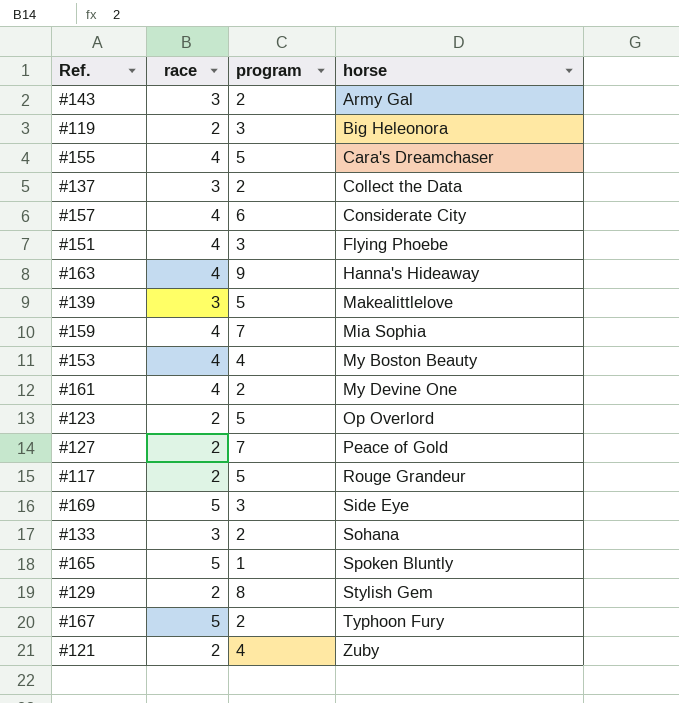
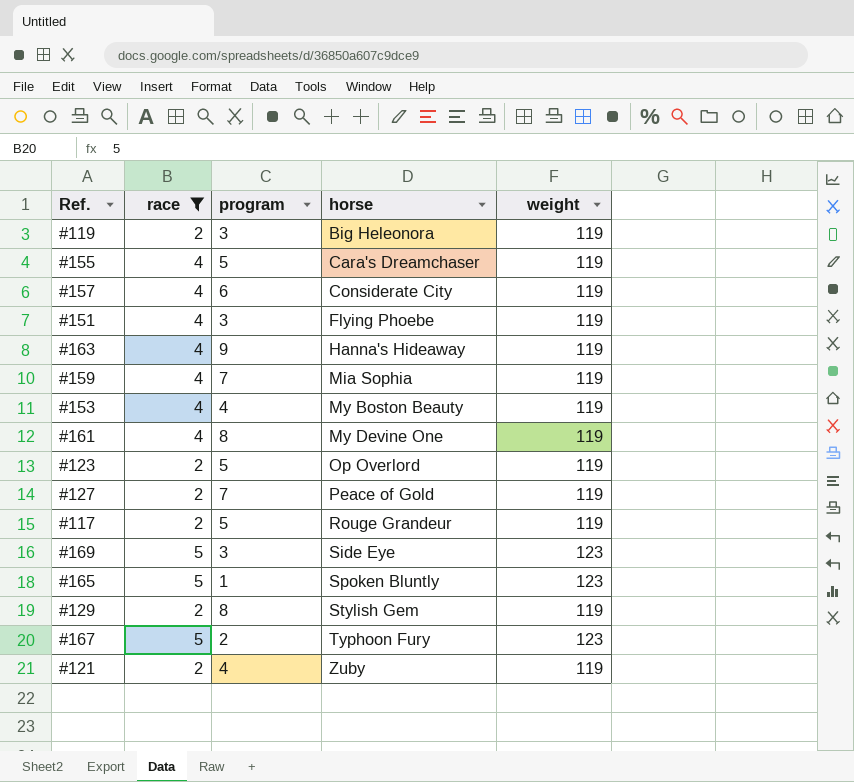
filter: none -> race != 3
column weight | position: none -> 5
#161 | program: 2 -> 8

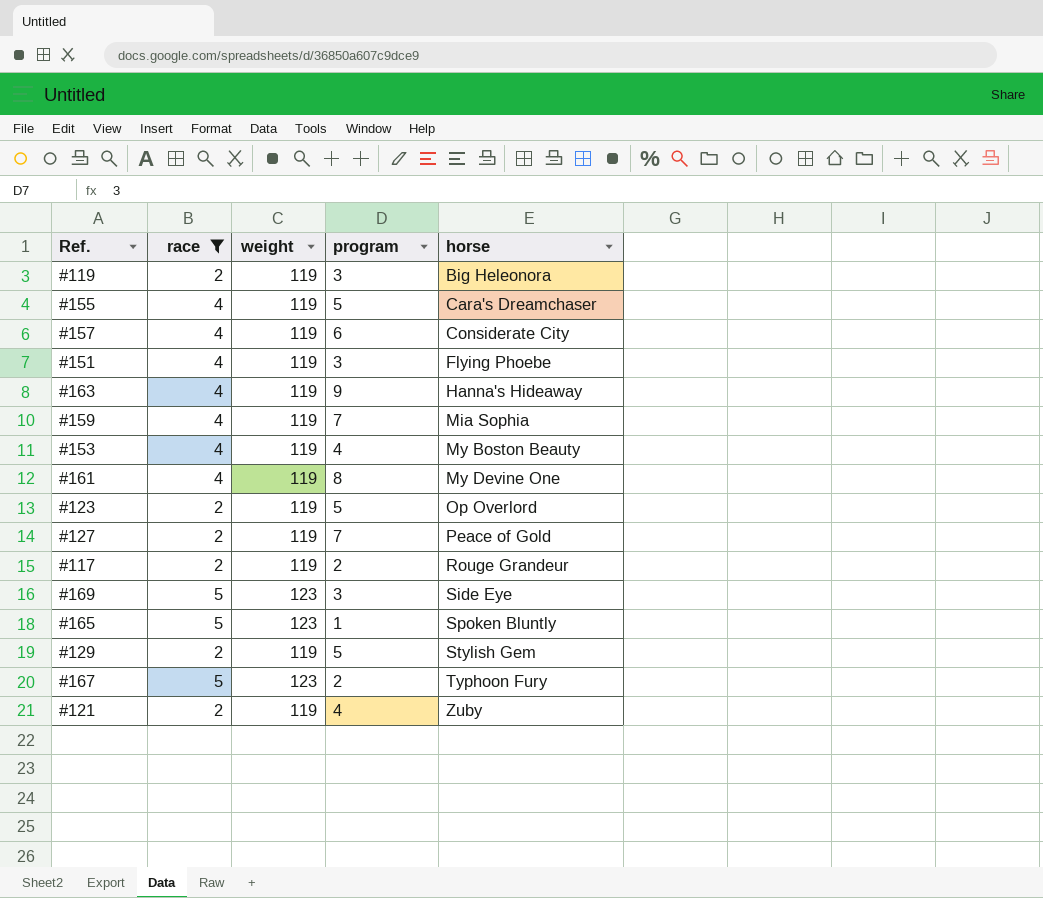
column weight | position: 5 -> 3
#117 | program: 5 -> 2
#129 | program: 8 -> 5

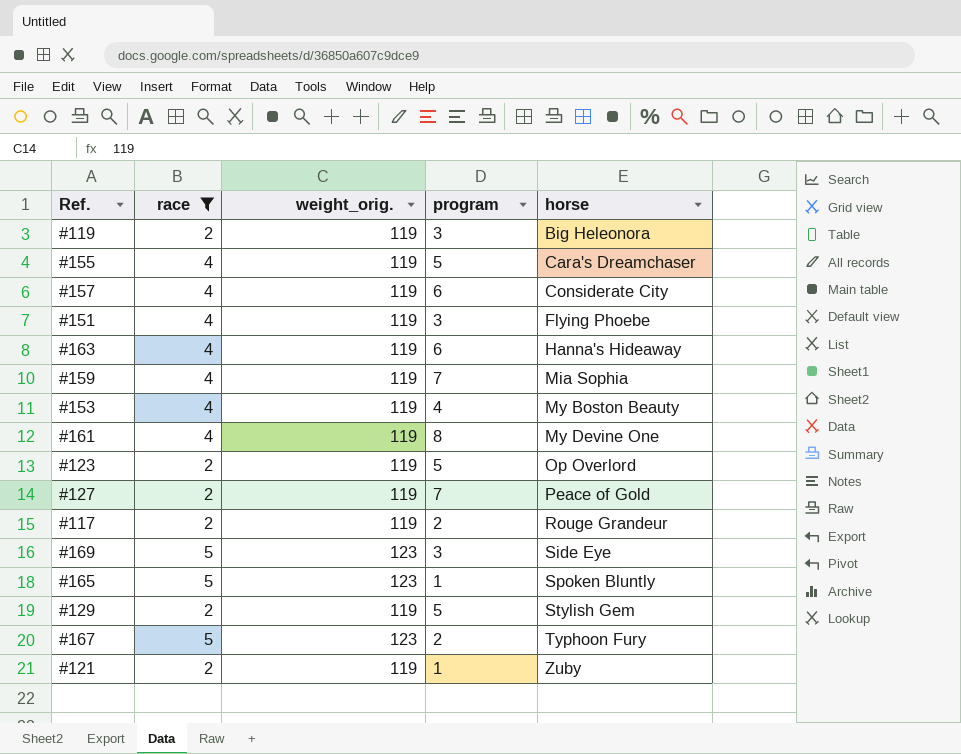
column name: weight -> weight_orig.
#163 | program: 9 -> 6
#121 | program: 4 -> 1

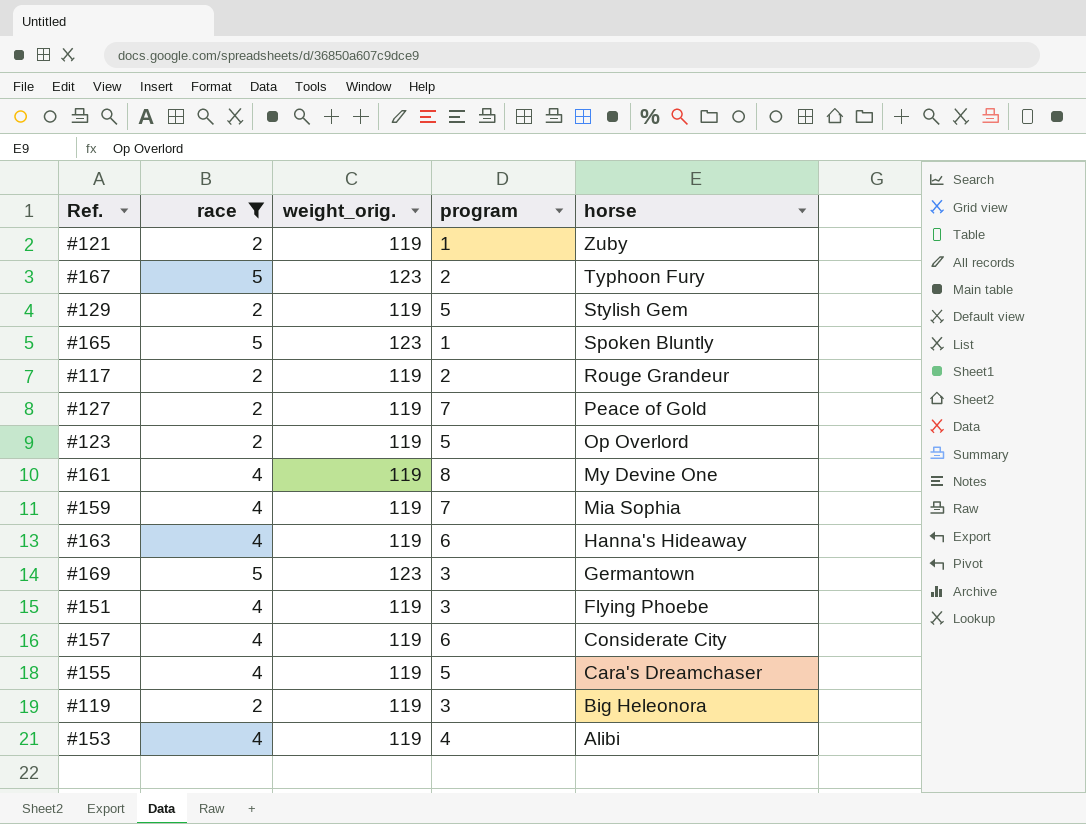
row order: horse ascending -> horse descending
#169 | horse: Side Eye -> Germantown
#153 | horse: My Boston Beauty -> Alibi

